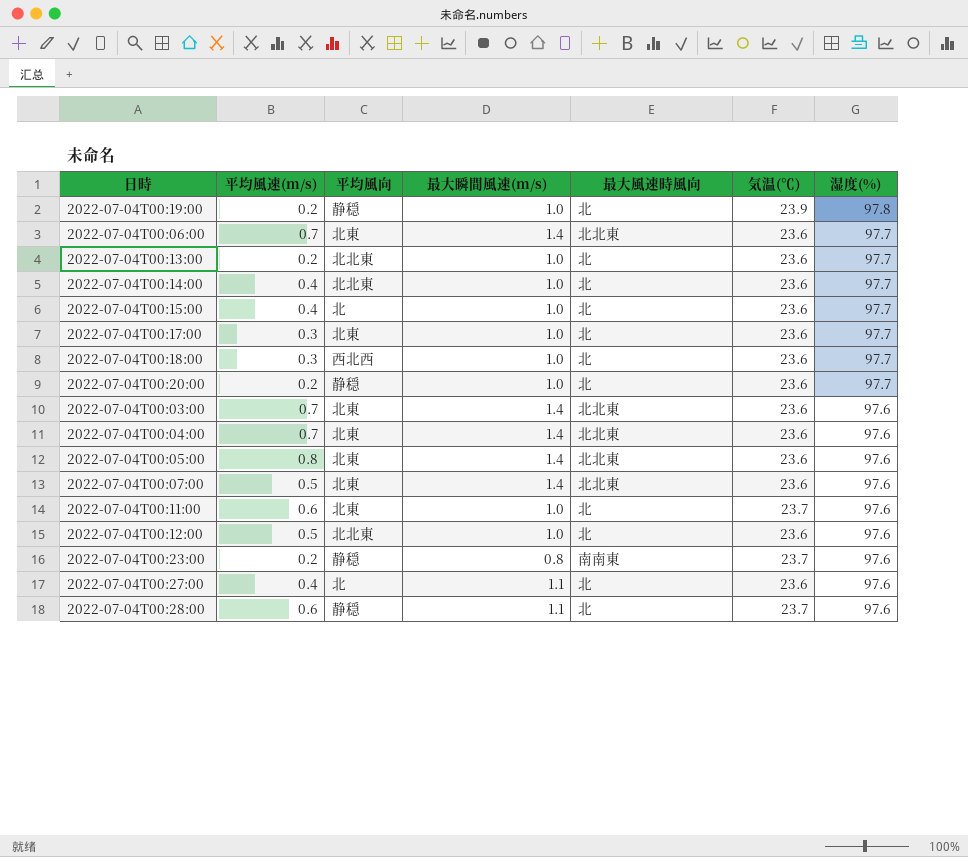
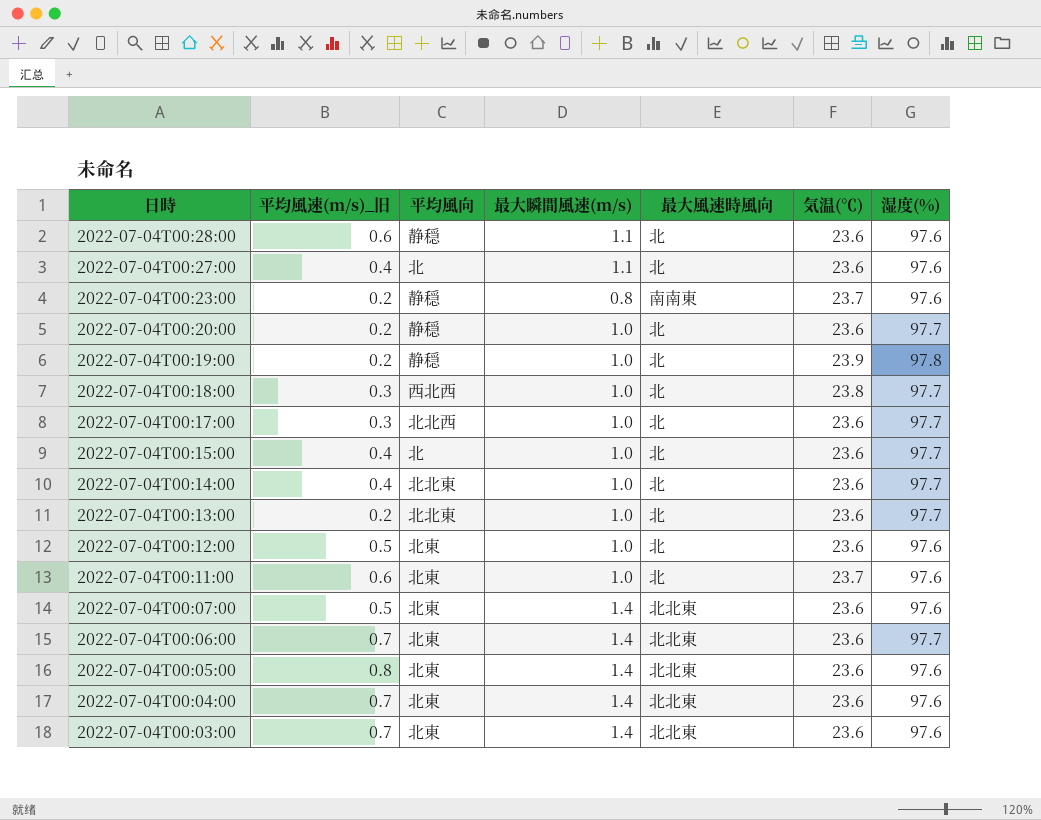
row order: 湿度(%) descending -> 日時 descending
column name: 平均風速(m/s) -> 平均風速(m/s)_旧
2022-07-04T00:28:00 | 気温(℃): 23.7 -> 23.6
2022-07-04T00:18:00 | 気温(℃): 23.6 -> 23.8
2022-07-04T00:17:00 | 平均風向: 北東 -> 北北西
2022-07-04T00:12:00 | 平均風向: 北北東 -> 北東

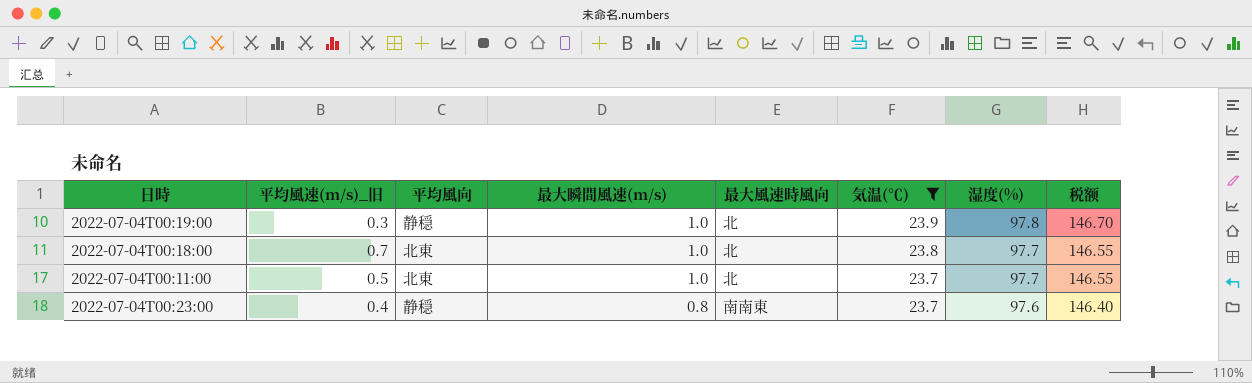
filter: none -> 気温(℃) != 23.6
row order: 日時 descending -> 最大瞬間風速(m/s) descending
column 税额 | formula: none -> [湿度(%)] * 1.5
2022-07-04T00:19:00 | 平均風速(m/s)_旧: 0.2 -> 0.3
2022-07-04T00:18:00 | 平均風速(m/s)_旧: 0.3 -> 0.7
2022-07-04T00:18:00 | 平均風向: 西北西 -> 北東
2022-07-04T00:11:00 | 平均風速(m/s)_旧: 0.6 -> 0.5
2022-07-04T00:11:00 | 湿度(%): 97.6 -> 97.7
2022-07-04T00:23:00 | 平均風速(m/s)_旧: 0.2 -> 0.4

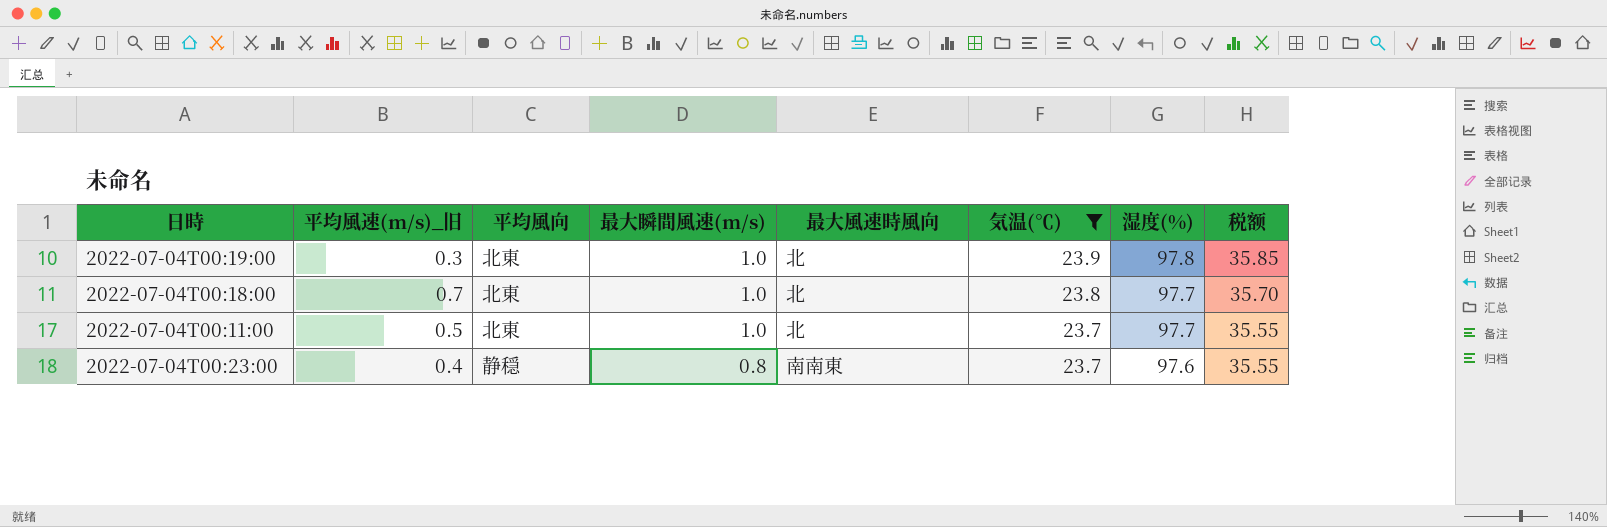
column 税额 | formula: [湿度(%)] * 1.5 -> [気温(℃)] * 1.5
2022-07-04T00:19:00 | 平均風向: 静穏 -> 北東

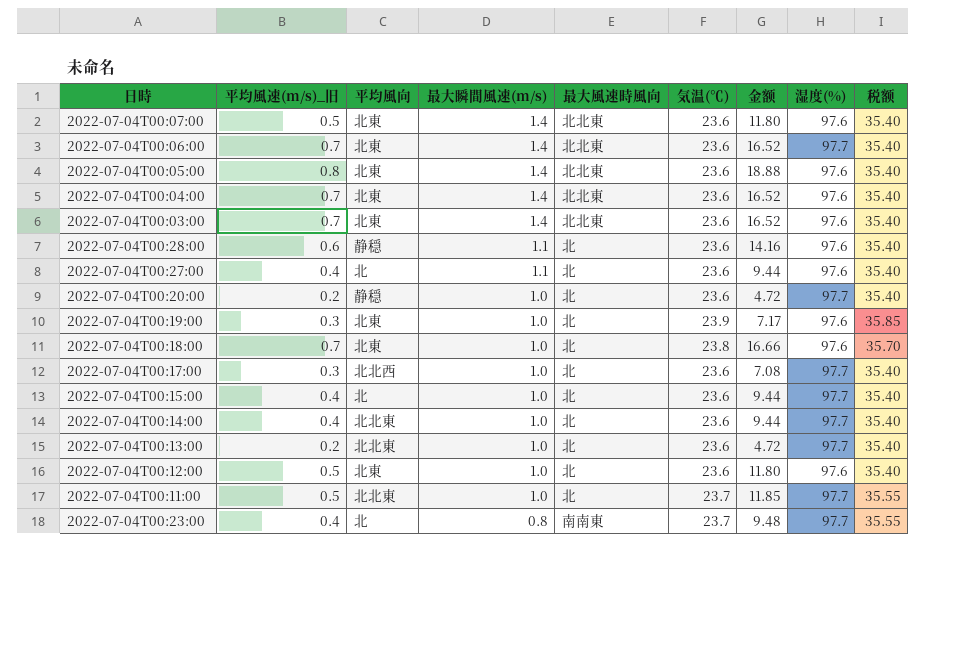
filter: 気温(℃) != 23.6 -> none
column 金额 | formula: none -> [平均風速(m/s)_旧] * [気温(℃)]
2022-07-04T00:19:00 | 湿度(%): 97.8 -> 97.6
2022-07-04T00:18:00 | 湿度(%): 97.7 -> 97.6
2022-07-04T00:11:00 | 平均風向: 北東 -> 北北東
2022-07-04T00:23:00 | 平均風向: 静穏 -> 北
2022-07-04T00:23:00 | 湿度(%): 97.6 -> 97.7

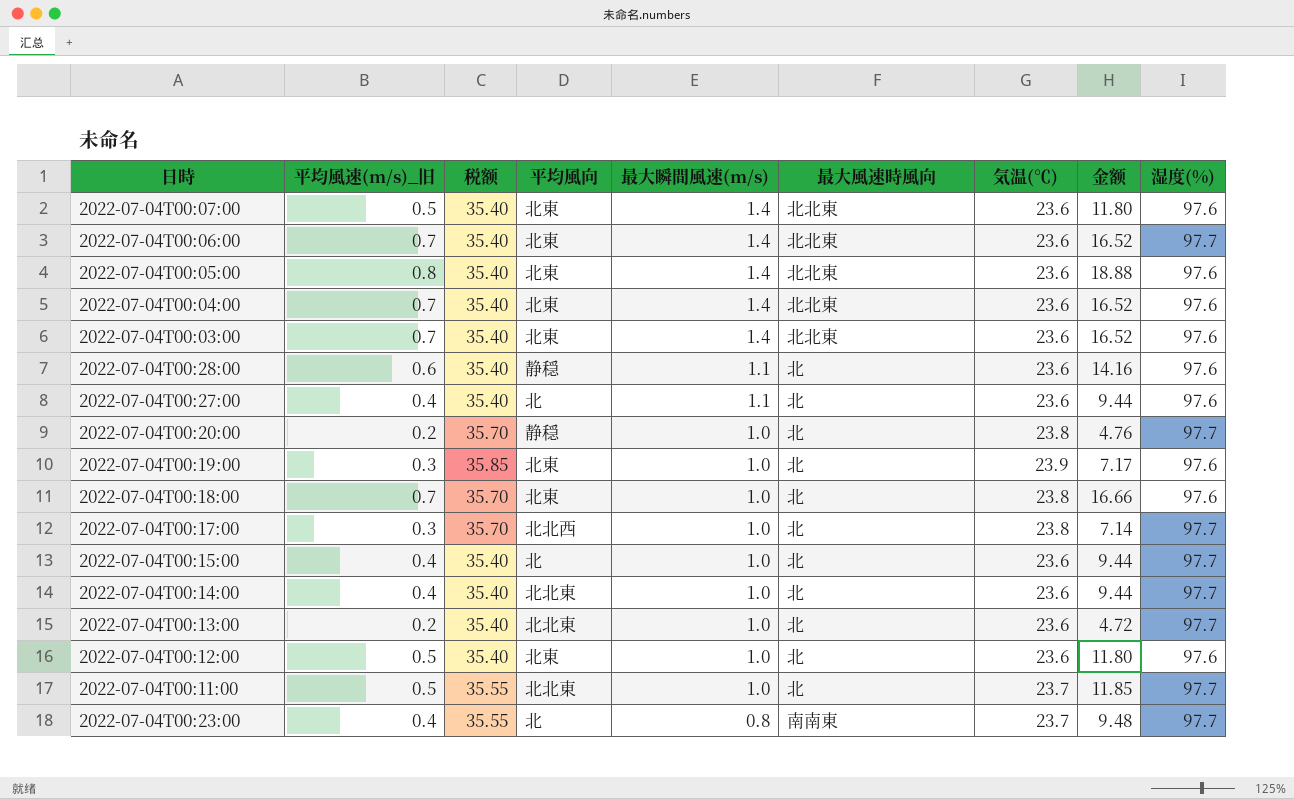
column 税额 | position: 9 -> 3
2022-07-04T00:20:00 | 税额: 35.40 -> 35.70
2022-07-04T00:20:00 | 気温(℃): 23.6 -> 23.8
2022-07-04T00:20:00 | 金额: 4.72 -> 4.76
2022-07-04T00:17:00 | 税额: 35.40 -> 35.70
2022-07-04T00:17:00 | 気温(℃): 23.6 -> 23.8
2022-07-04T00:17:00 | 金额: 7.08 -> 7.14

